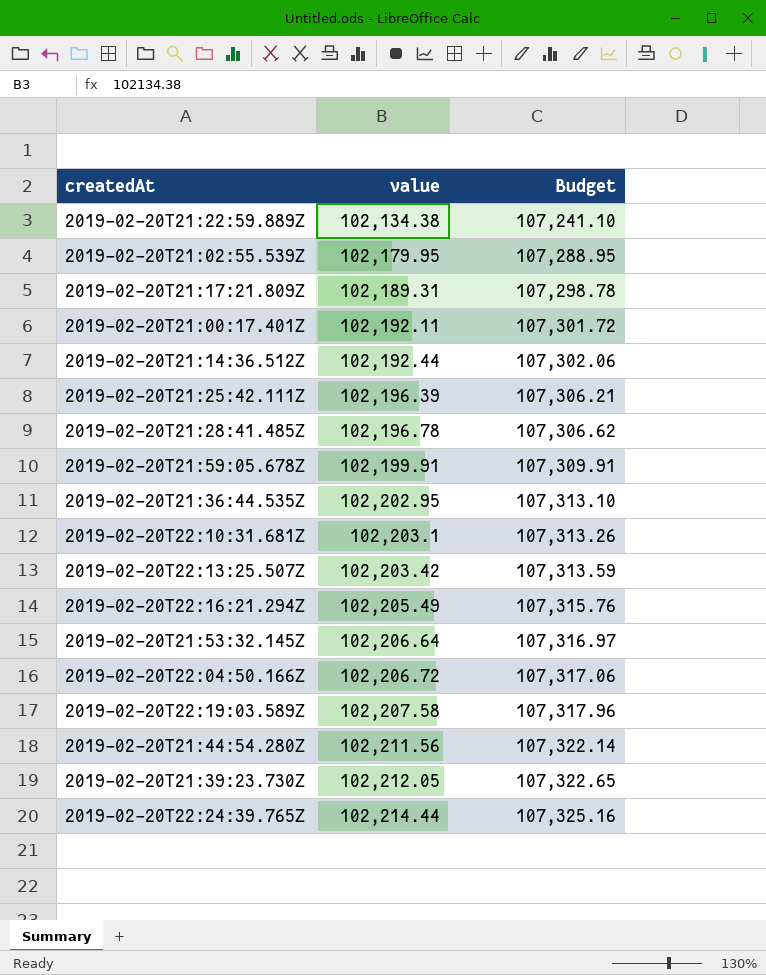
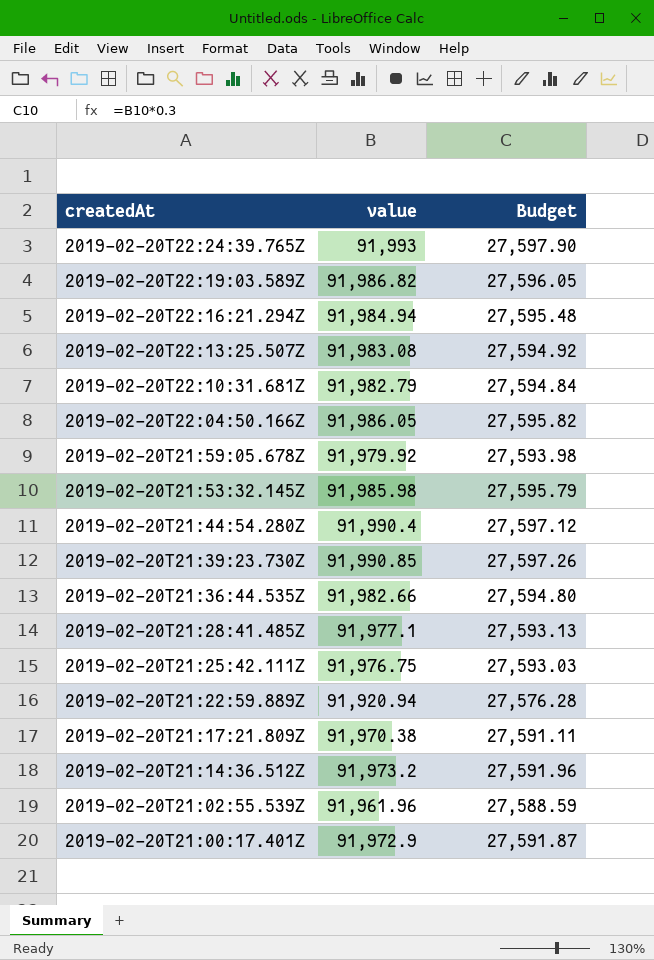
row order: value ascending -> createdAt descending
column Budget | formula: [value] * 1.05 -> [value] * 0.3
2019-02-20T22:24:39.765Z | value: 102,214.44 -> 91,993
2019-02-20T22:19:03.589Z | value: 102,207.58 -> 91,986.82
2019-02-20T22:16:21.294Z | value: 102,205.49 -> 91,984.94
2019-02-20T22:13:25.507Z | value: 102,203.42 -> 91,983.08
2019-02-20T22:10:31.681Z | value: 102,203.1 -> 91,982.79
2019-02-20T22:04:50.166Z | value: 102,206.72 -> 91,986.05
2019-02-20T21:59:05.678Z | value: 102,199.91 -> 91,979.92
2019-02-20T21:53:32.145Z | value: 102,206.64 -> 91,985.98
2019-02-20T21:44:54.280Z | value: 102,211.56 -> 91,990.4
2019-02-20T21:39:23.730Z | value: 102,212.05 -> 91,990.85
2019-02-20T21:36:44.535Z | value: 102,202.95 -> 91,982.66
2019-02-20T21:28:41.485Z | value: 102,196.78 -> 91,977.1
2019-02-20T21:25:42.111Z | value: 102,196.39 -> 91,976.75
2019-02-20T21:22:59.889Z | value: 102,134.38 -> 91,920.94
2019-02-20T21:17:21.809Z | value: 102,189.31 -> 91,970.38
2019-02-20T21:14:36.512Z | value: 102,192.44 -> 91,973.2
2019-02-20T21:02:55.539Z | value: 102,179.95 -> 91,961.96
2019-02-20T21:00:17.401Z | value: 102,192.11 -> 91,972.9

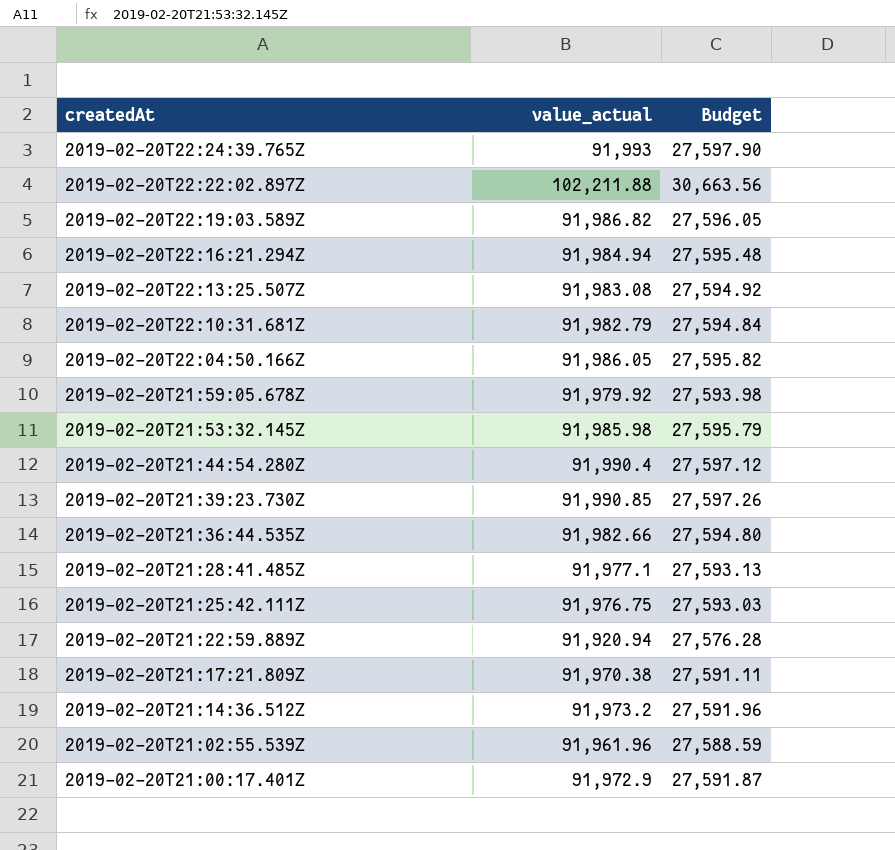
column name: value -> value_actual
row 2019-02-20T22:22:02.897Z: none -> 102,211.88 | 30,663.56

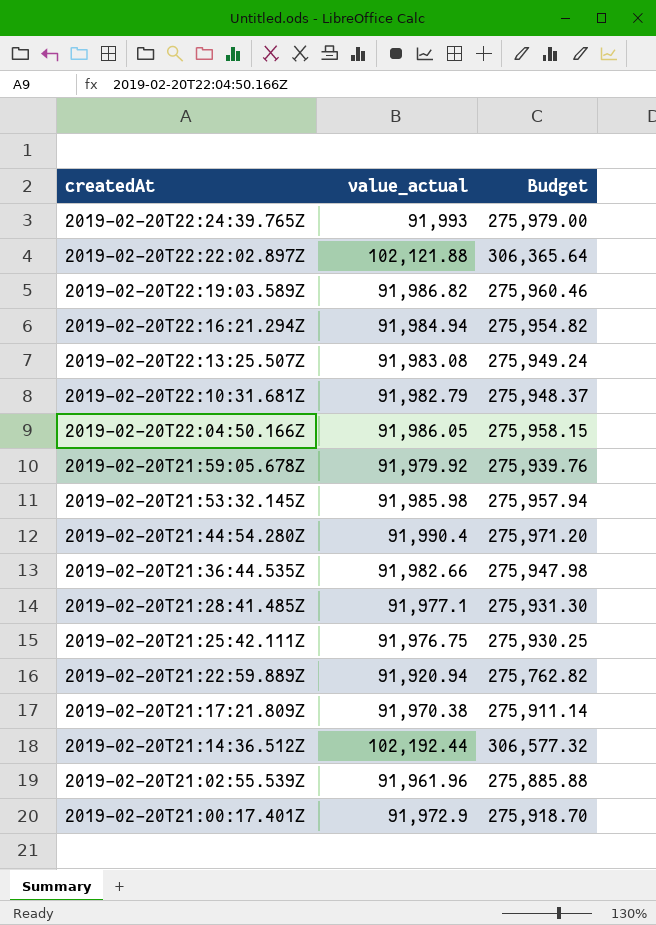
column Budget | formula: [value_actual] * 0.3 -> [value_actual] * 3
row 2019-02-20T21:39:23.730Z: 91,990.85 | 27,597.26 -> none
2019-02-20T22:22:02.897Z | value_actual: 102,211.88 -> 102,121.88
2019-02-20T21:14:36.512Z | value_actual: 91,973.2 -> 102,192.44

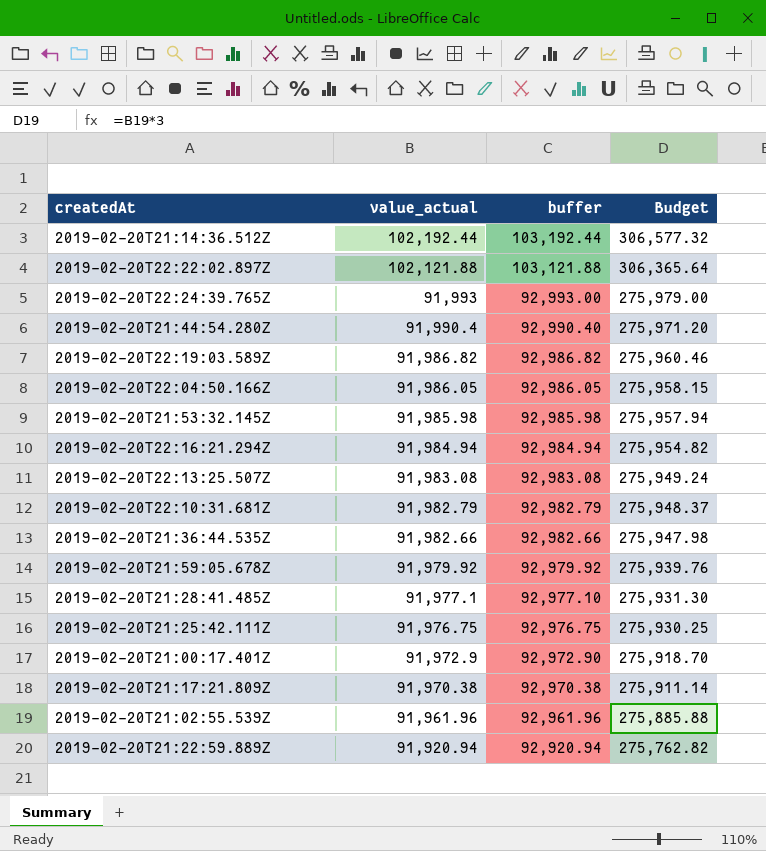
row order: createdAt descending -> value_actual descending
column buffer | formula: none -> [value_actual] + 1000

